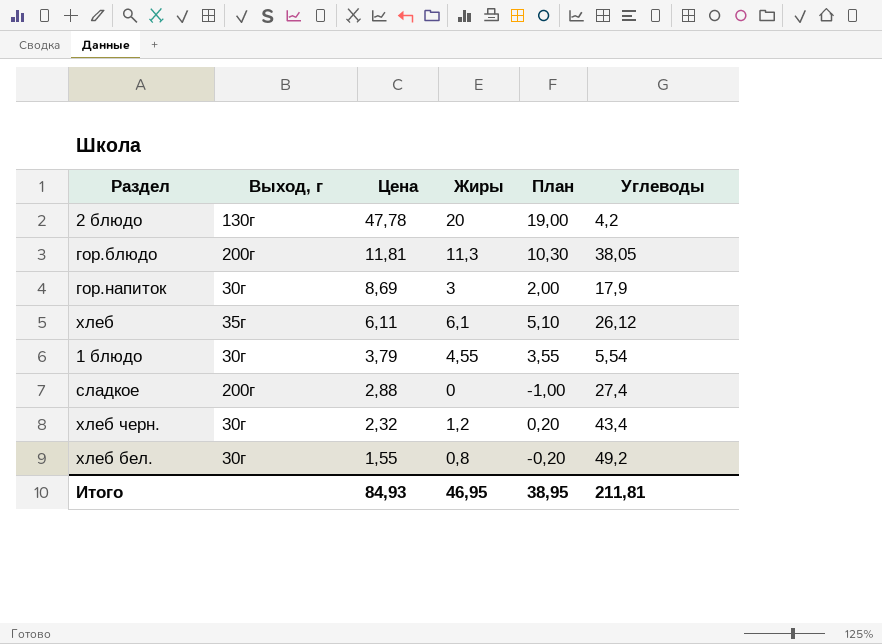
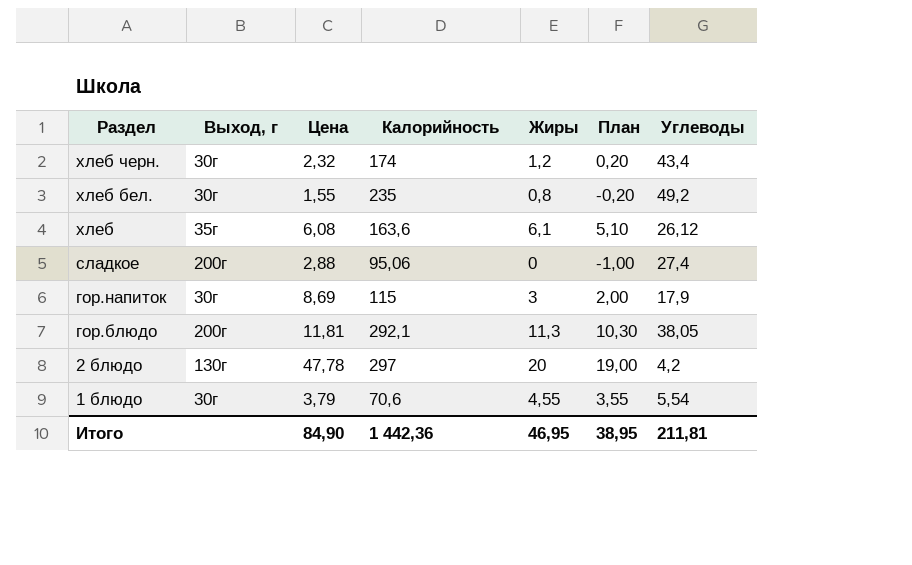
row order: Цена descending -> Раздел descending
column Калорийность | position: none -> 4
хлеб | Цена: 6,11 -> 6,08
Итого | Цена: 84,93 -> 84,90

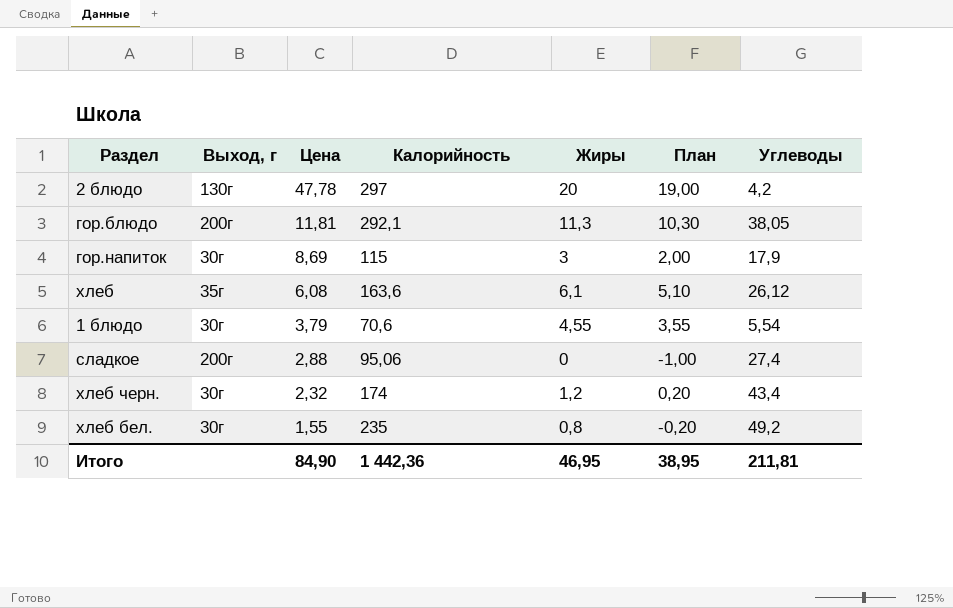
row order: Раздел descending -> Цена descending

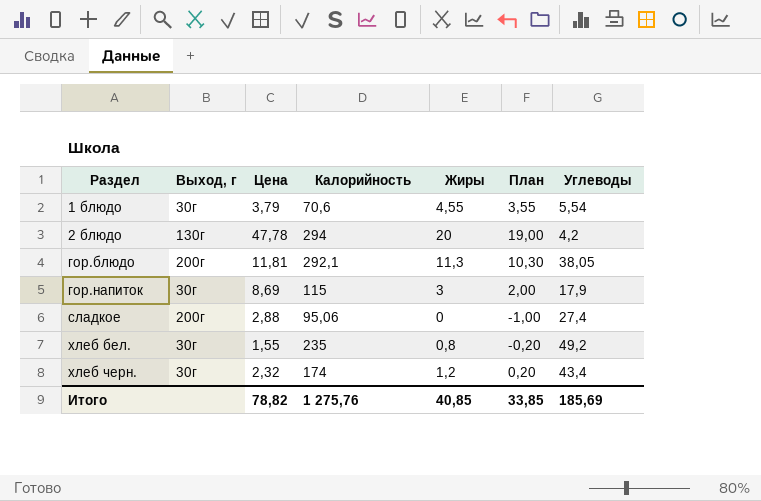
row order: Цена descending -> Раздел ascending
row хлеб: 35г | 6,08 | 163,6 | 6,1 | 5,10 | 26,12 -> none
2 блюдо | Калорийность: 297 -> 294
Итого | Цена: 84,90 -> 78,82
Итого | Калорийность: 1 442,36 -> 1 275,76
Итого | Жиры: 46,95 -> 40,85
Итого | План: 38,95 -> 33,85
Итого | Углеводы: 211,81 -> 185,69

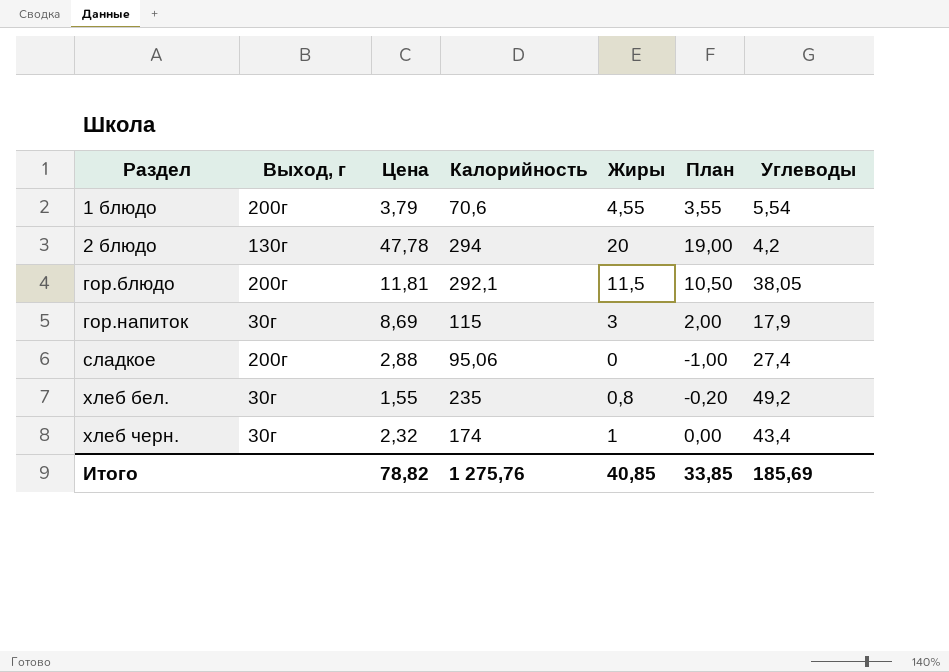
1 блюдо | Выход, г: 30г -> 200г
гор.блюдо | Жиры: 11,3 -> 11,5
гор.блюдо | План: 10,30 -> 10,50
хлеб черн. | Жиры: 1,2 -> 1
хлеб черн. | План: 0,20 -> 0,00

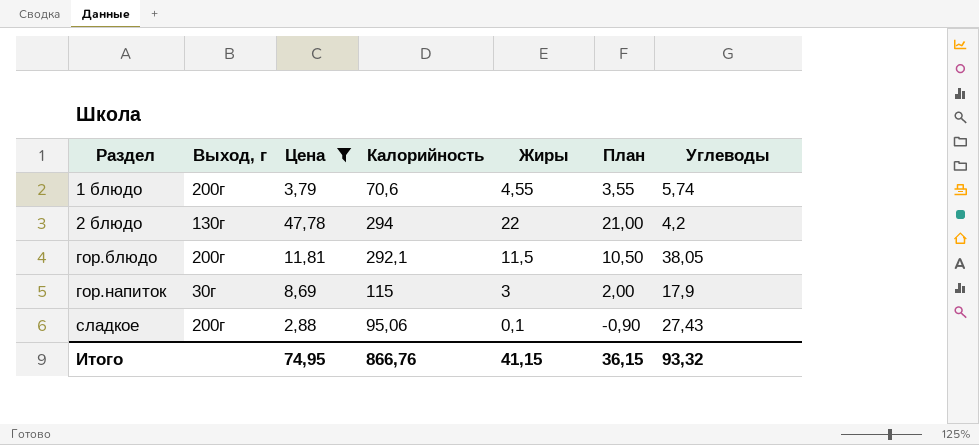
filter: none -> Цена >= 2,88
1 блюдо | Углеводы: 5,54 -> 5,74
2 блюдо | Жиры: 20 -> 22
2 блюдо | План: 19,00 -> 21,00
сладкое | Жиры: 0 -> 0,1
сладкое | План: -1,00 -> -0,90
сладкое | Углеводы: 27,4 -> 27,43
Итого | Цена: 78,82 -> 74,95
Итого | Калорийность: 1 275,76 -> 866,76
Итого | Жиры: 40,85 -> 41,15
Итого | План: 33,85 -> 36,15
Итого | Углеводы: 185,69 -> 93,32

